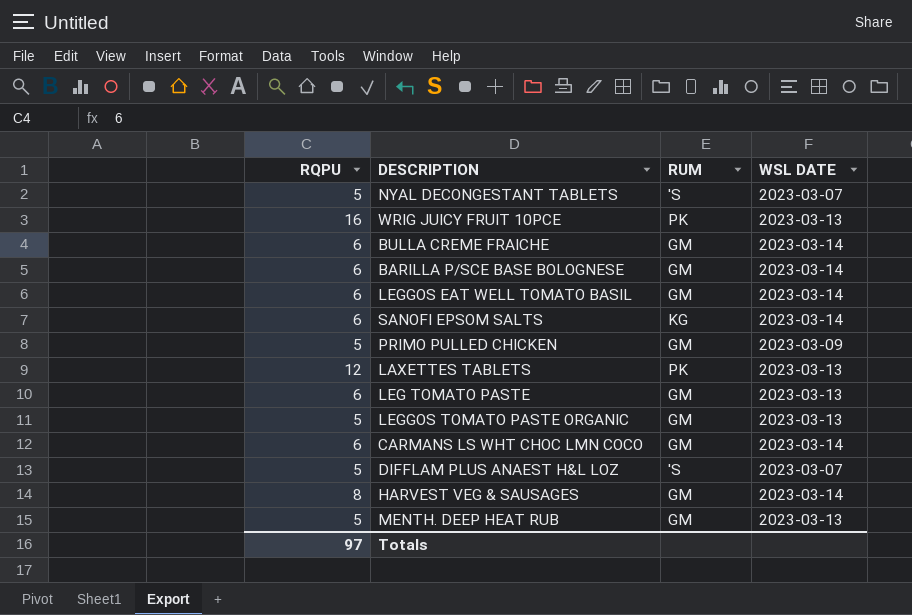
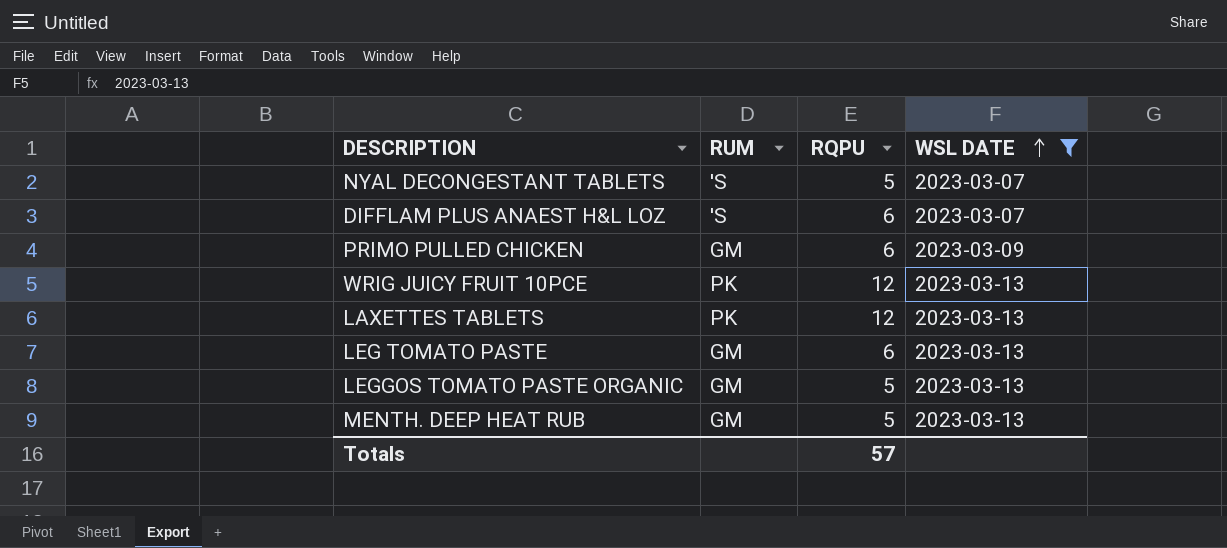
filter: none -> WSL DATE != 2023-03-14
row order: none -> WSL DATE ascending
column RQPU | position: 1 -> 3
DIFFLAM PLUS ANAEST H&L LOZ | RQPU: 5 -> 6
PRIMO PULLED CHICKEN | RQPU: 5 -> 6
WRIG JUICY FRUIT 10PCE | RQPU: 16 -> 12
Totals | RQPU: 97 -> 57

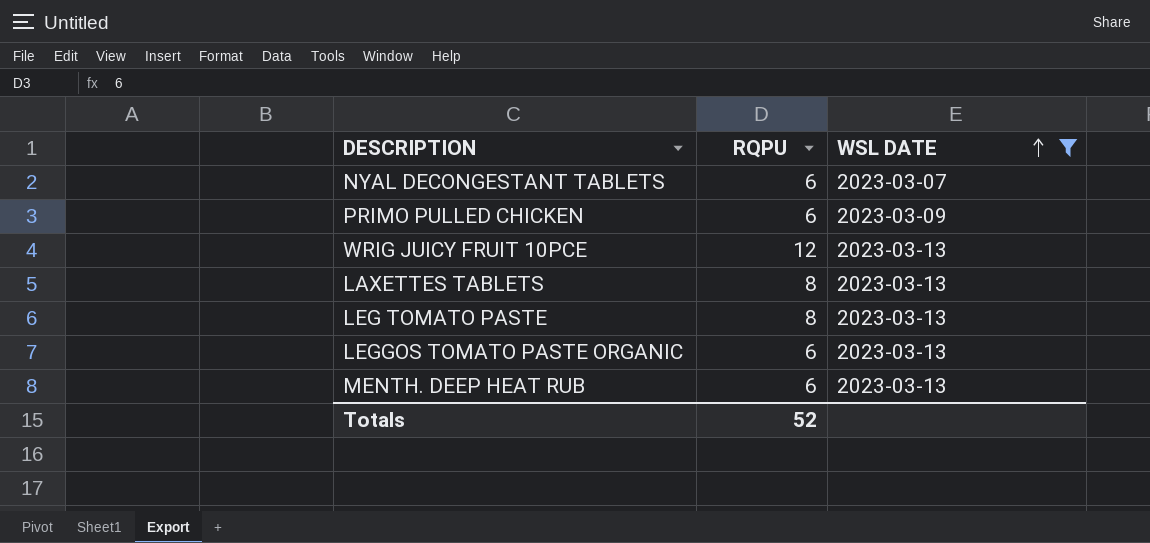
column RUM | position: 2 -> none
row DIFFLAM PLUS ANAEST H&L LOZ: 'S | 6 | 2023-03-07 -> none
NYAL DECONGESTANT TABLETS | RQPU: 5 -> 6
LAXETTES TABLETS | RQPU: 12 -> 8
LEG TOMATO PASTE | RQPU: 6 -> 8
LEGGOS TOMATO PASTE ORGANIC | RQPU: 5 -> 6
MENTH. DEEP HEAT RUB | RQPU: 5 -> 6
Totals | RQPU: 57 -> 52

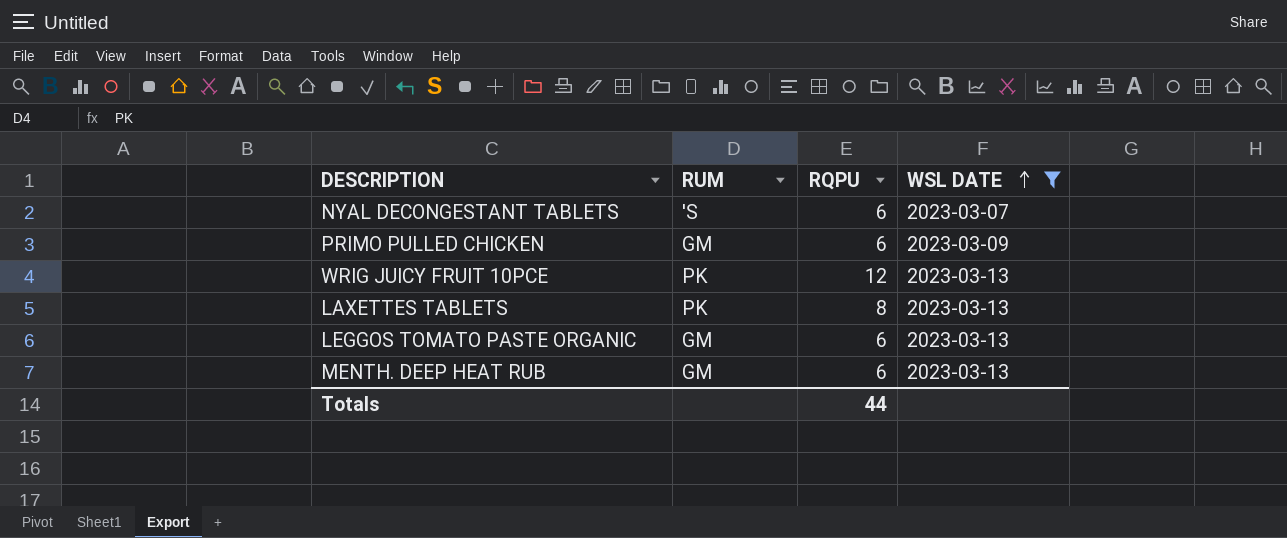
column RUM | position: none -> 2
row LEG TOMATO PASTE: 8 | 2023-03-13 -> none
Totals | RQPU: 52 -> 44

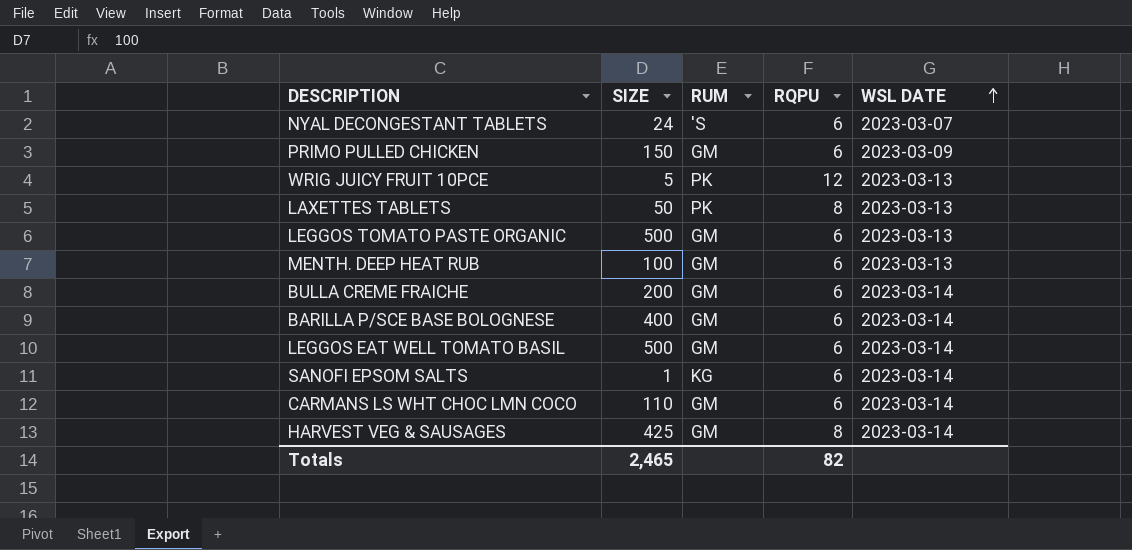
filter: WSL DATE != 2023-03-14 -> none
column SIZE | position: none -> 2
Totals | RQPU: 44 -> 82

